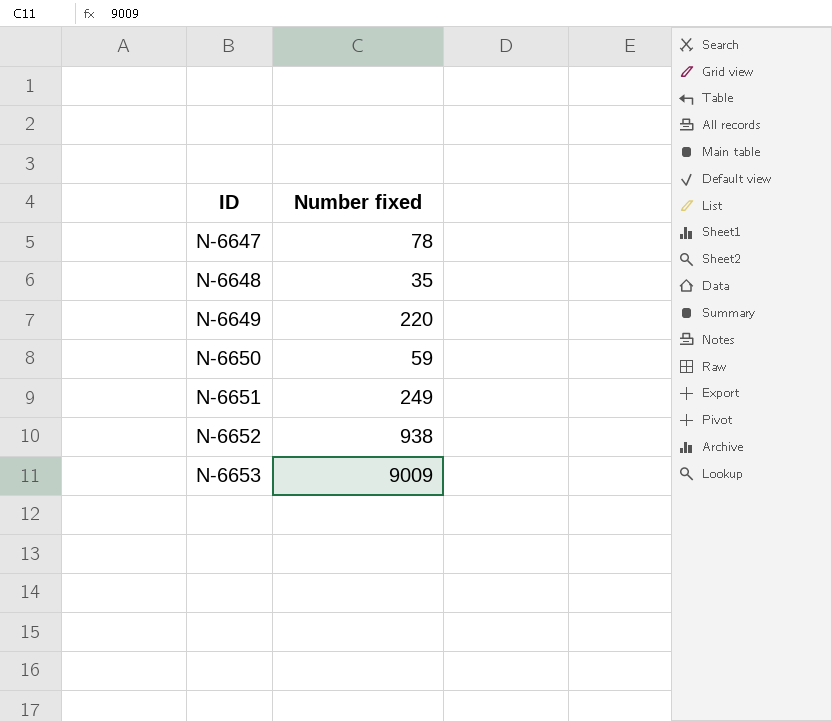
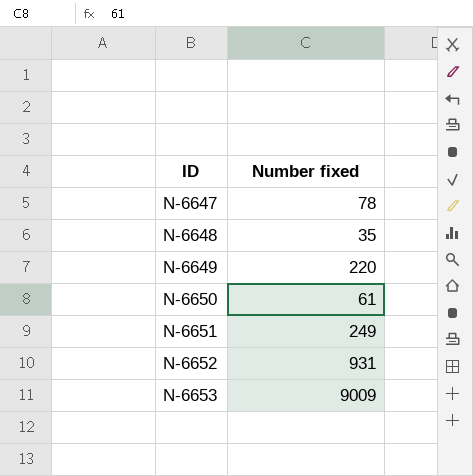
N-6650 | Number fixed: 59 -> 61
N-6652 | Number fixed: 938 -> 931

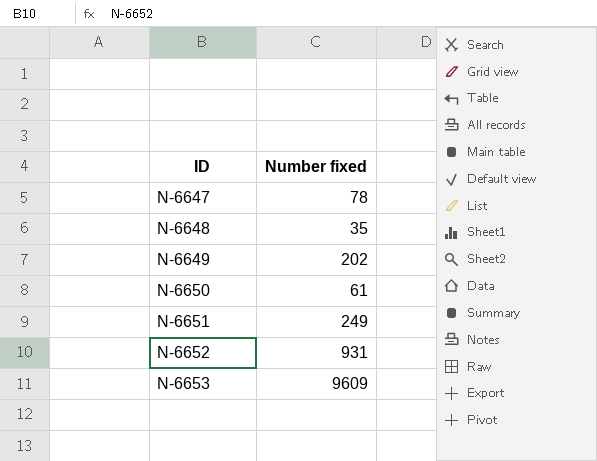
N-6649 | Number fixed: 220 -> 202
N-6653 | Number fixed: 9009 -> 9609

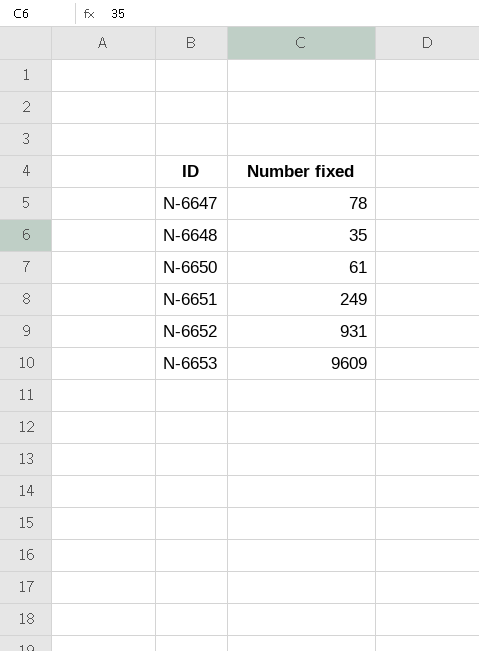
row N-6649: 202 -> none

